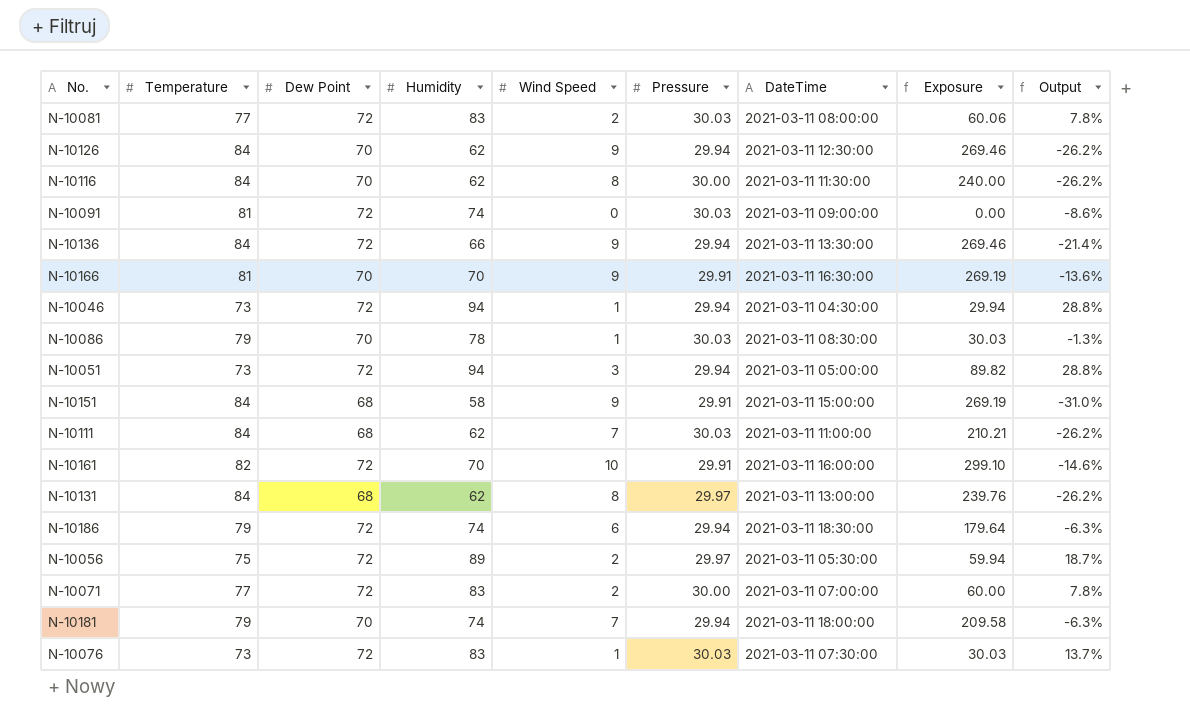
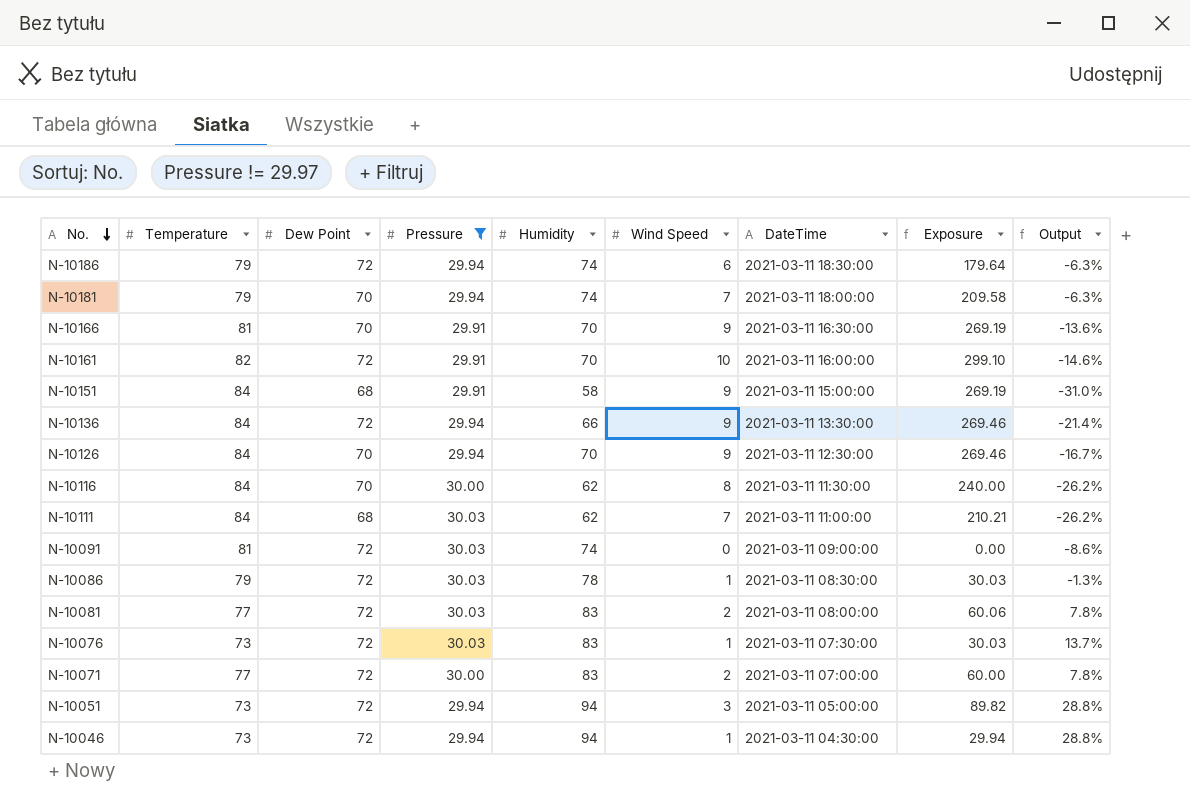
filter: none -> Pressure != 29.97
row order: none -> No. descending
column Pressure | position: 6 -> 4
N-10126 | Humidity: 62 -> 70
N-10126 | Output: -26.2% -> -16.7%
N-10086 | Dew Point: 70 -> 72

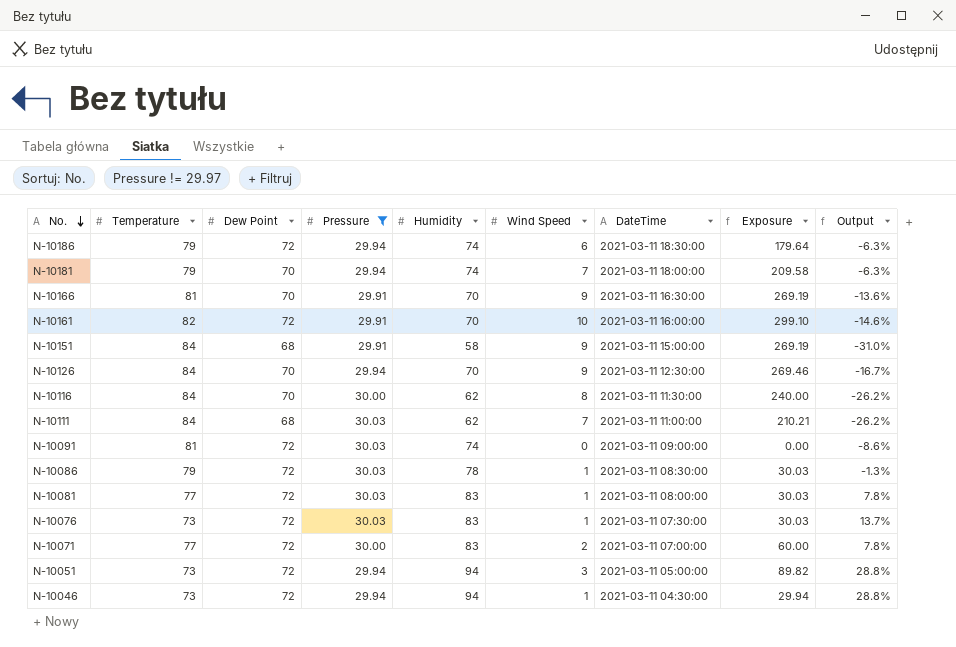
row N-10136: 84 | 72 | 29.94 | 66 | 9 | 2021-03-11 13:30:00 | 269.46 | -21.4% -> none
N-10081 | Wind Speed: 2 -> 1
N-10081 | Exposure: 60.06 -> 30.03

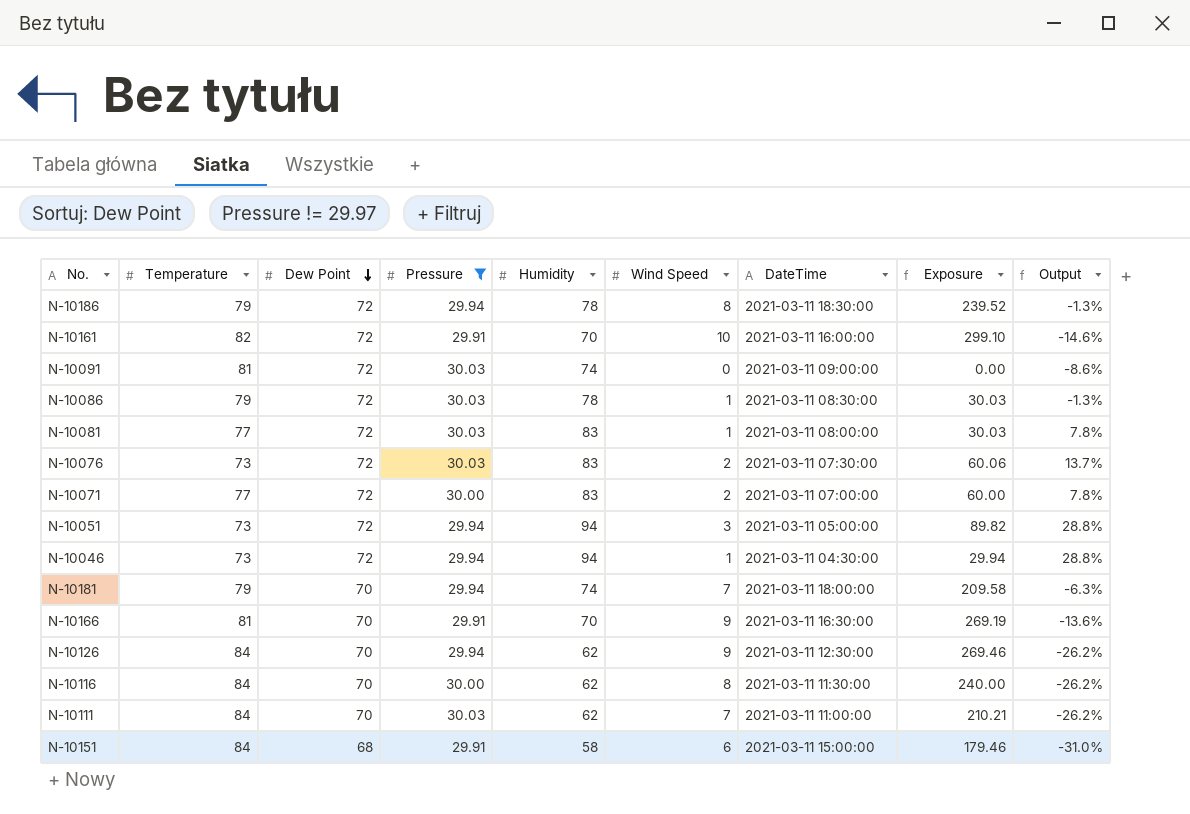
row order: No. descending -> Dew Point descending
N-10186 | Humidity: 74 -> 78
N-10186 | Wind Speed: 6 -> 8
N-10186 | Exposure: 179.64 -> 239.52
N-10186 | Output: -6.3% -> -1.3%
N-10076 | Wind Speed: 1 -> 2
N-10076 | Exposure: 30.03 -> 60.06
N-10126 | Humidity: 70 -> 62
N-10126 | Output: -16.7% -> -26.2%
N-10111 | Dew Point: 68 -> 70
N-10151 | Wind Speed: 9 -> 6
N-10151 | Exposure: 269.19 -> 179.46

